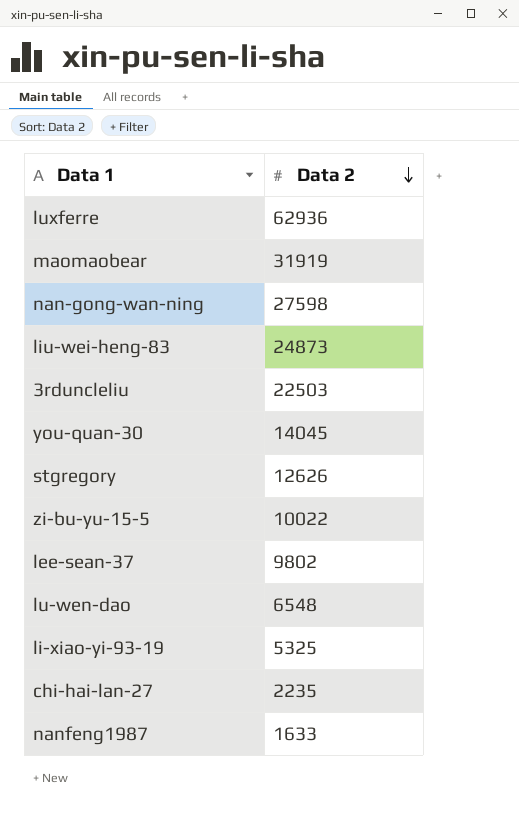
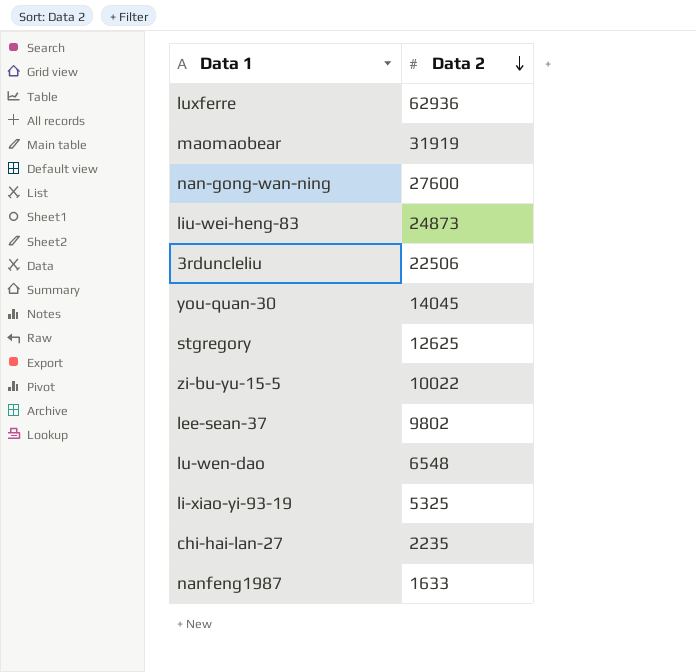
nan-gong-wan-ning | Data 2: 27598 -> 27600
3rduncleliu | Data 2: 22503 -> 22506
stgregory | Data 2: 12626 -> 12625

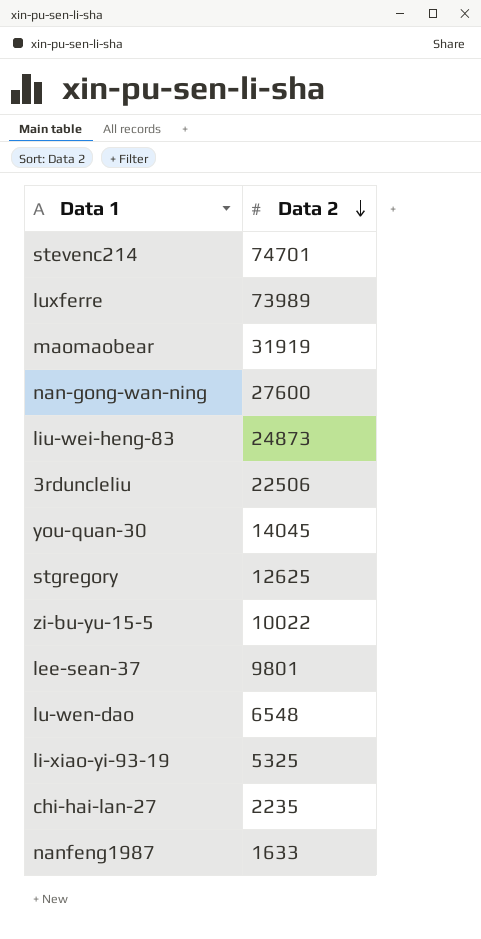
row stevenc214: none -> 74701
luxferre | Data 2: 62936 -> 73989
lee-sean-37 | Data 2: 9802 -> 9801

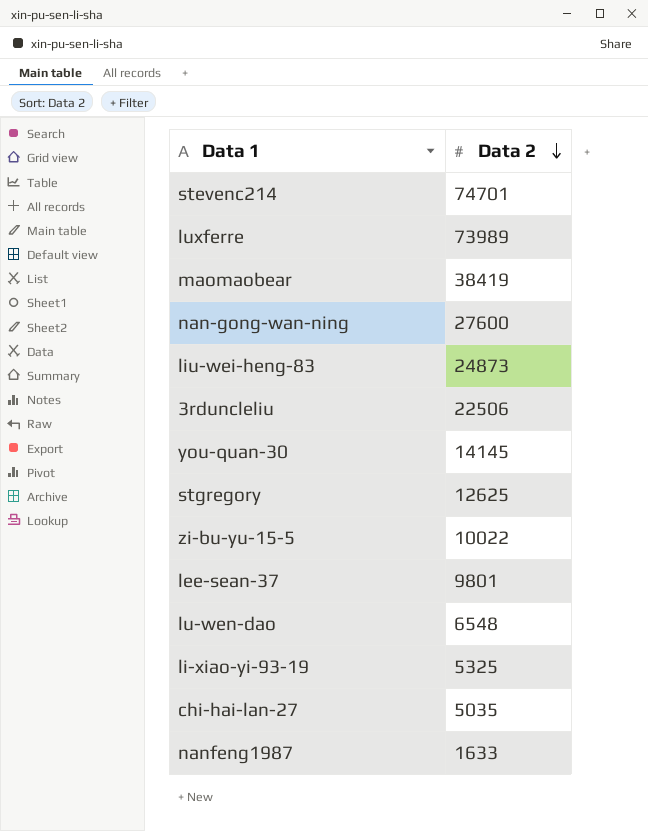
maomaobear | Data 2: 31919 -> 38419
you-quan-30 | Data 2: 14045 -> 14145
chi-hai-lan-27 | Data 2: 2235 -> 5035

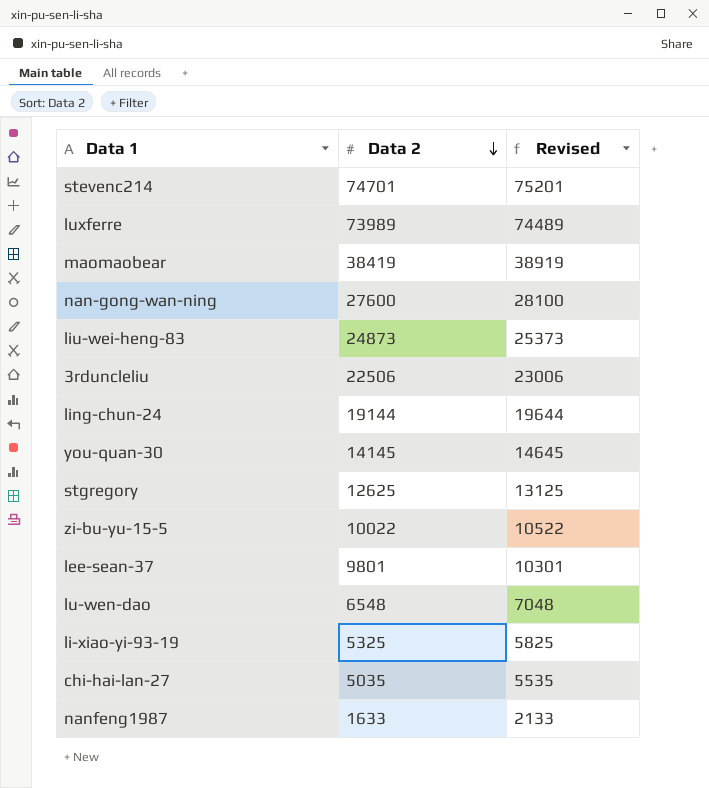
column Revised | formula: none -> [Data 2] + 500
row ling-chun-24: none -> 19144 | 19644

